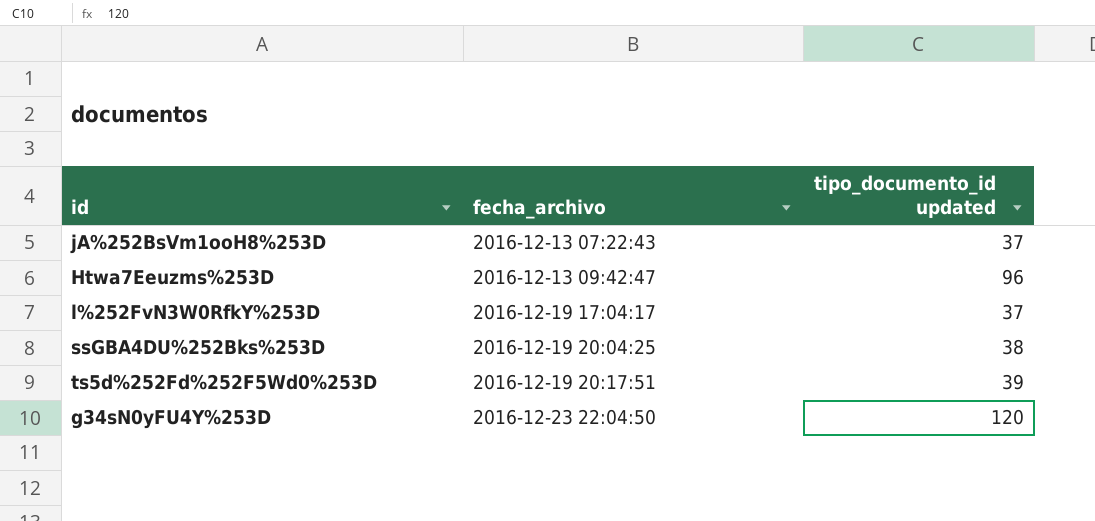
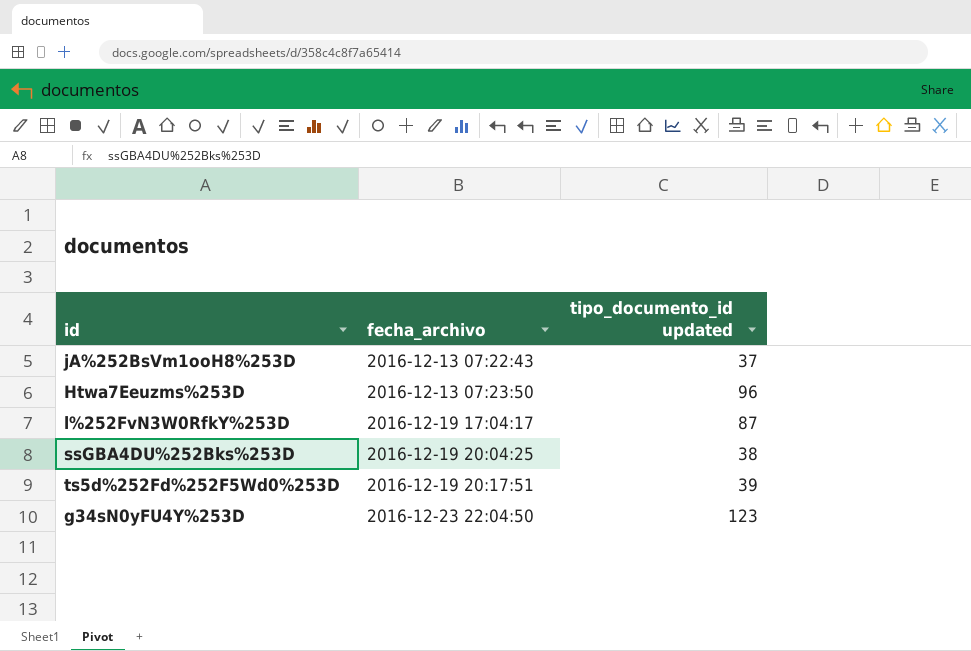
Htwa7Eeuzms%253D | fecha_archivo: 2016-12-13 09:42:47 -> 2016-12-13 07:23:50
l%252FvN3W0RfkY%253D | tipo_documento_id updated: 37 -> 87
g34sN0yFU4Y%253D | tipo_documento_id updated: 120 -> 123

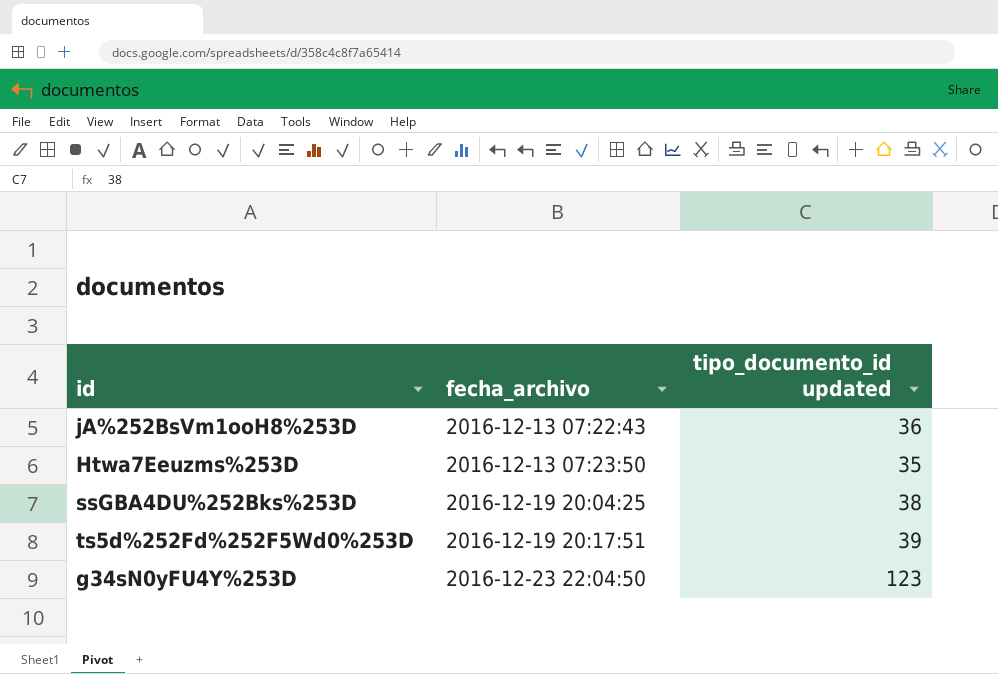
row l%252FvN3W0RfkY%253D: 2016-12-19 17:04:17 | 87 -> none
jA%252BsVm1ooH8%253D | tipo_documento_id updated: 37 -> 36
Htwa7Eeuzms%253D | tipo_documento_id updated: 96 -> 35

